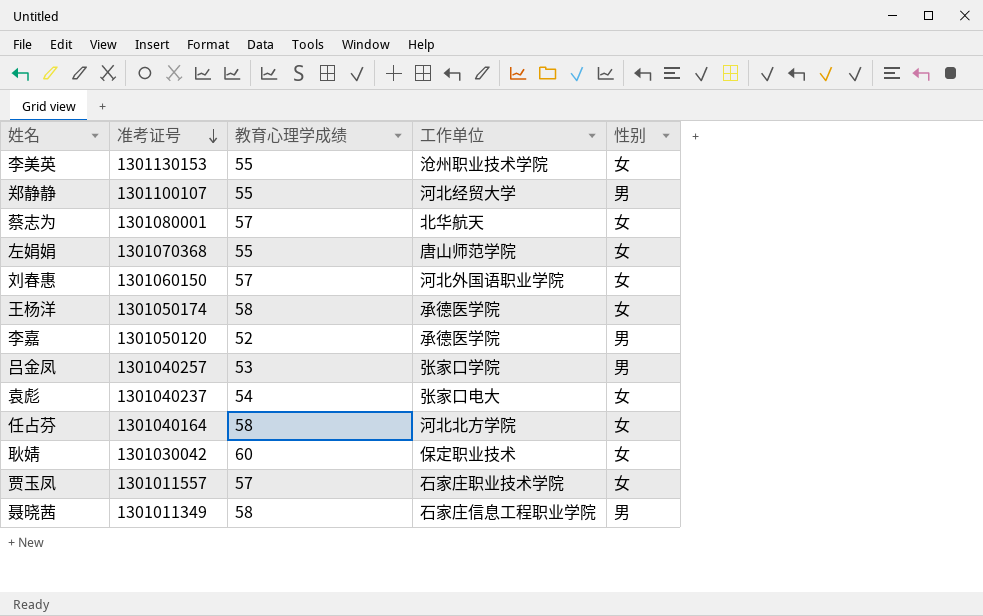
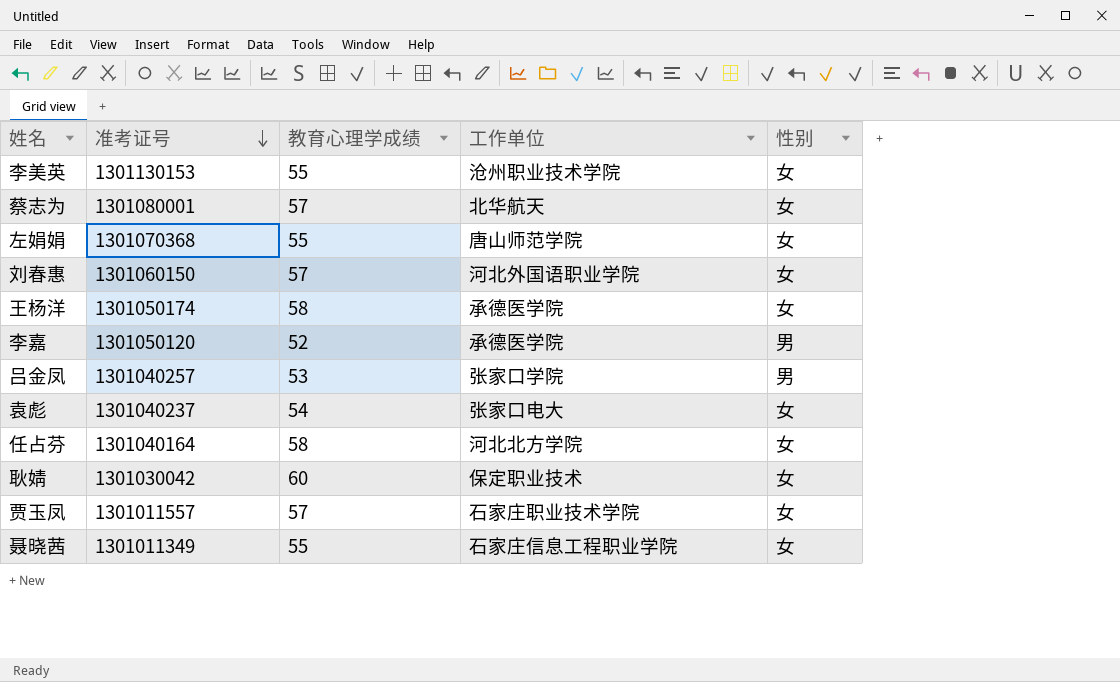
row 郑静静: 1301100107 | 55 | 河北经贸大学 | 男 -> none
聂晓茜 | 教育心理学成绩: 58 -> 55
聂晓茜 | 性别: 男 -> 女

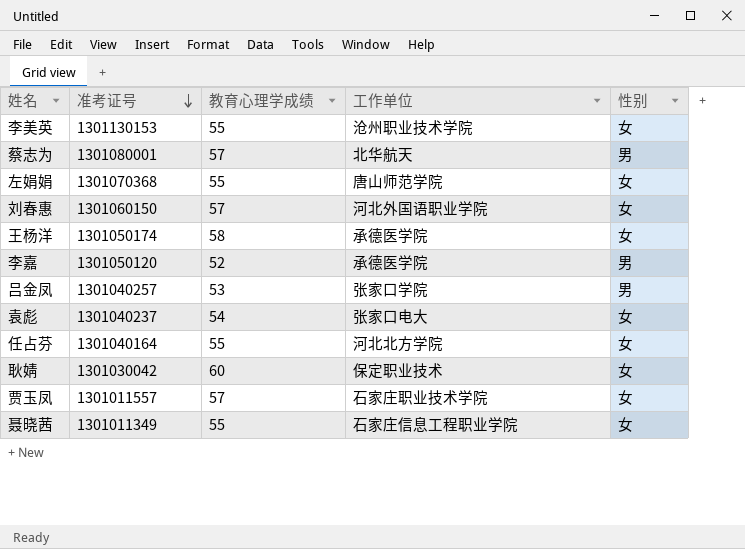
蔡志为 | 性别: 女 -> 男
任占芬 | 教育心理学成绩: 58 -> 55

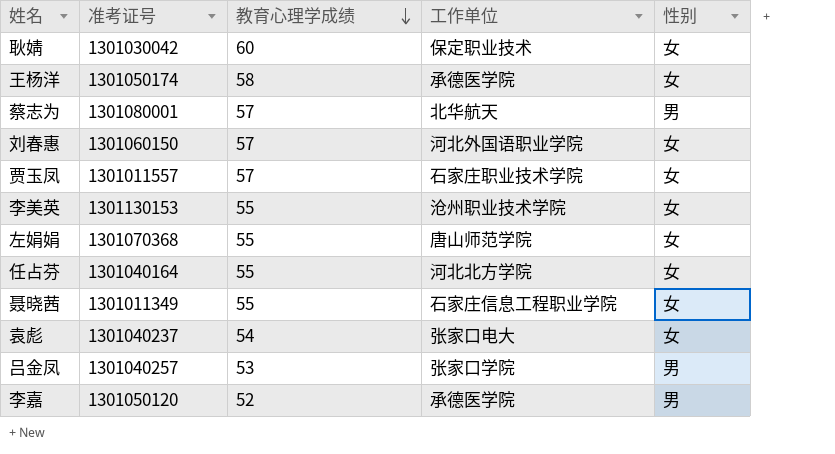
row order: 准考证号 descending -> 教育心理学成绩 descending

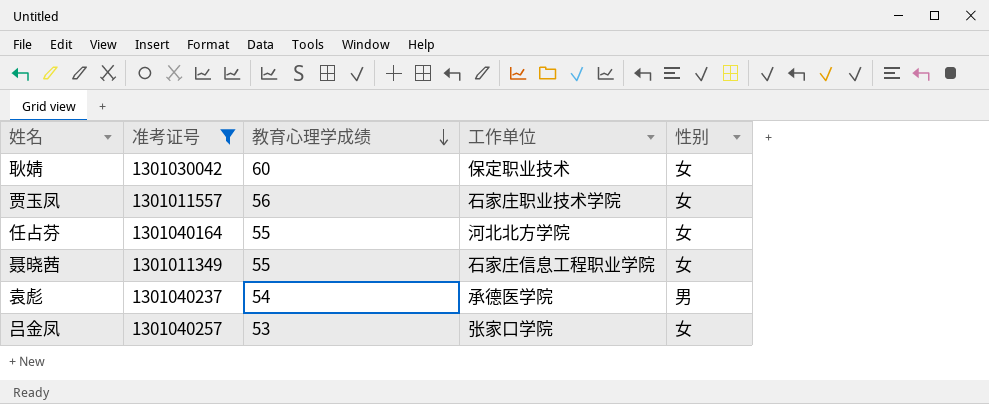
filter: none -> 准考证号 <= 1301040257
贾玉凤 | 教育心理学成绩: 57 -> 56
袁彪 | 工作单位: 张家口电大 -> 承德医学院
袁彪 | 性别: 女 -> 男
吕金凤 | 性别: 男 -> 女

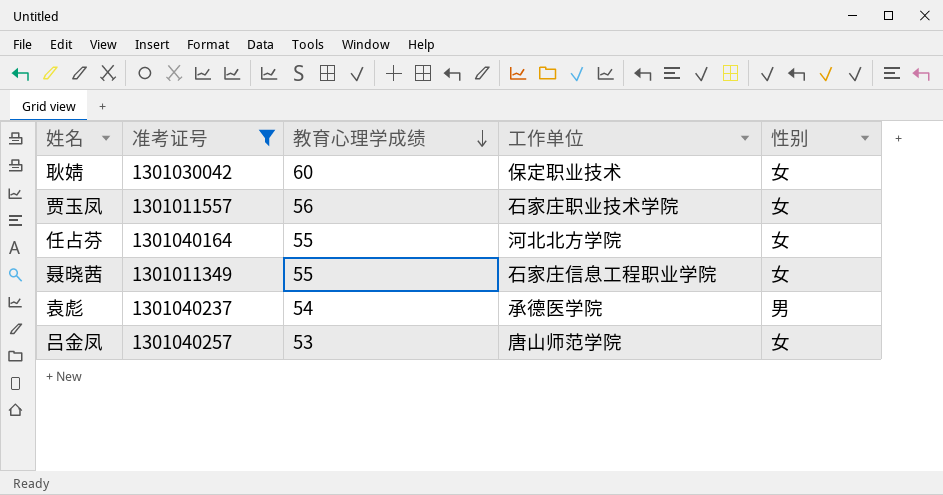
吕金凤 | 工作单位: 张家口学院 -> 唐山师范学院

